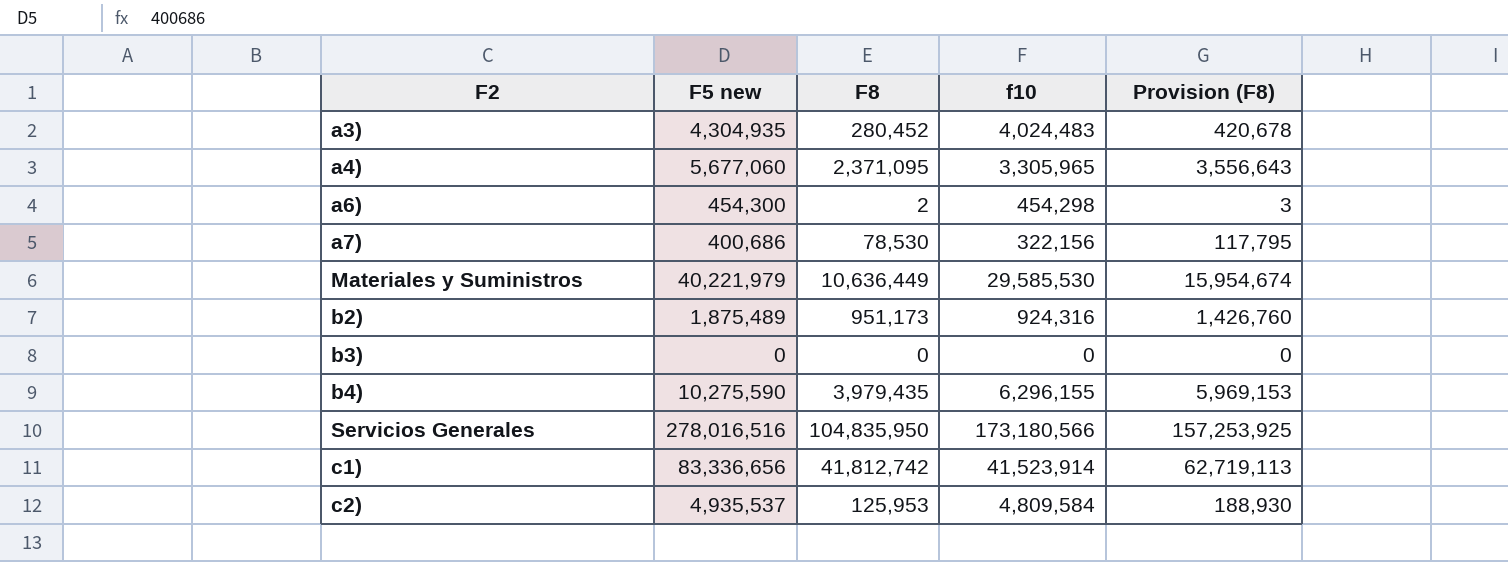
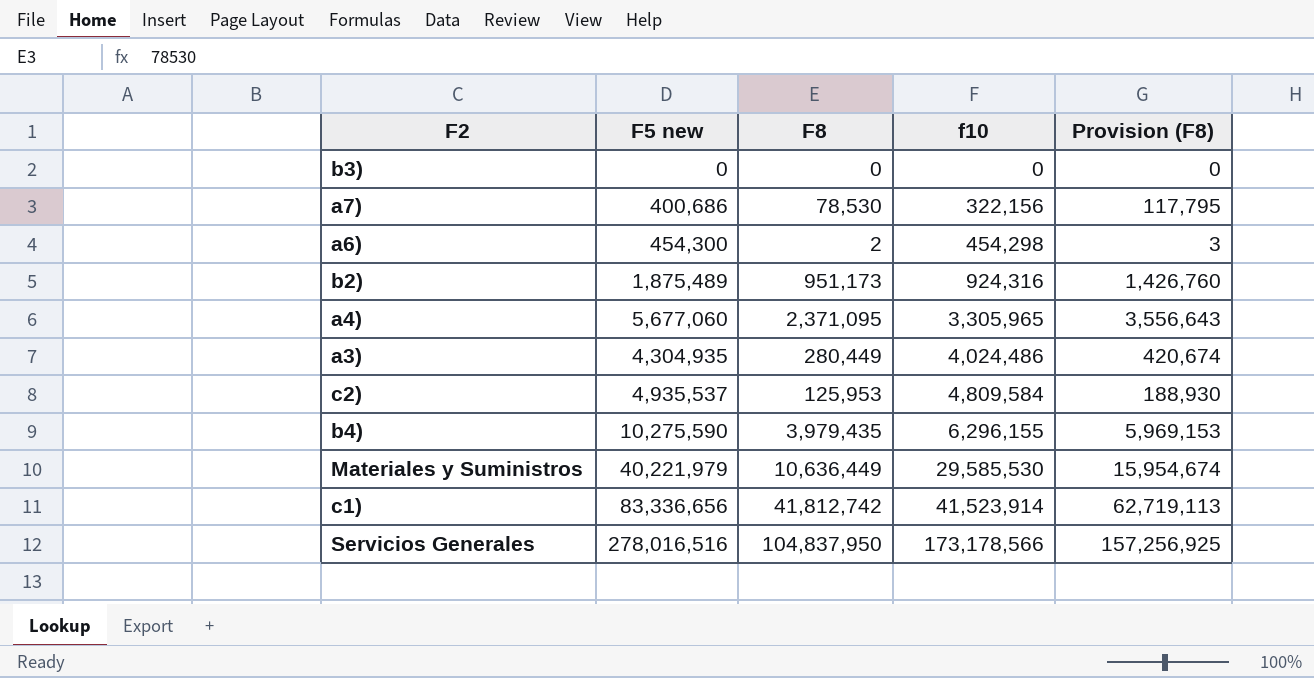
row order: none -> f10 ascending
a3) | F8: 280,452 -> 280,449
a3) | f10: 4,024,483 -> 4,024,486
a3) | Provision (F8): 420,678 -> 420,674
Servicios Generales | F8: 104,835,950 -> 104,837,950
Servicios Generales | f10: 173,180,566 -> 173,178,566
Servicios Generales | Provision (F8): 157,253,925 -> 157,256,925

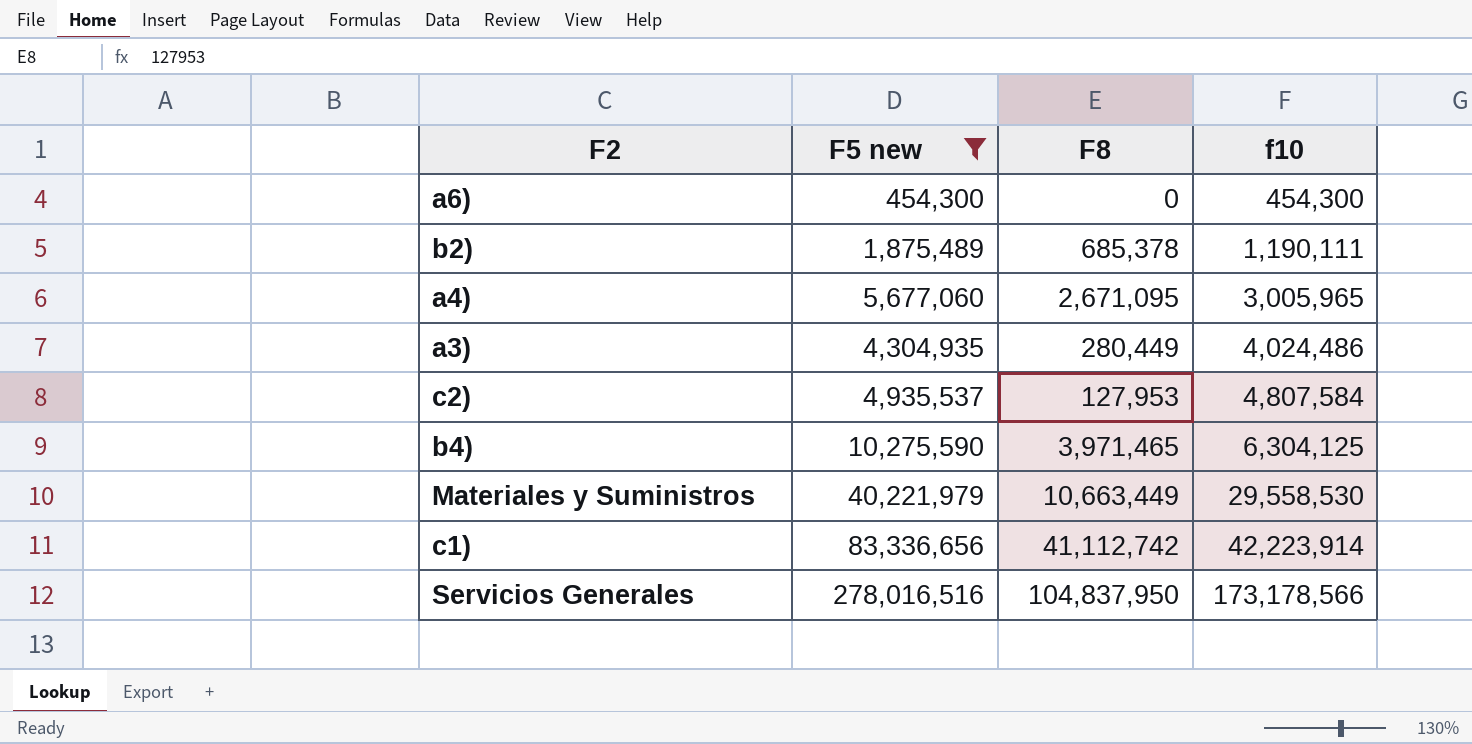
filter: none -> F5 new >= 454,300
column Provision (F8) | formula: [F8] * 1.5 -> none
a6) | F8: 2 -> 0
a6) | f10: 454,298 -> 454,300
b2) | F8: 951,173 -> 685,378
b2) | f10: 924,316 -> 1,190,111
a4) | F8: 2,371,095 -> 2,671,095
a4) | f10: 3,305,965 -> 3,005,965
c2) | F8: 125,953 -> 127,953
c2) | f10: 4,809,584 -> 4,807,584
b4) | F8: 3,979,435 -> 3,971,465
b4) | f10: 6,296,155 -> 6,304,125
Materiales y Suministros | F8: 10,636,449 -> 10,663,449
Materiales y Suministros | f10: 29,585,530 -> 29,558,530
c1) | F8: 41,812,742 -> 41,112,742
c1) | f10: 41,523,914 -> 42,223,914

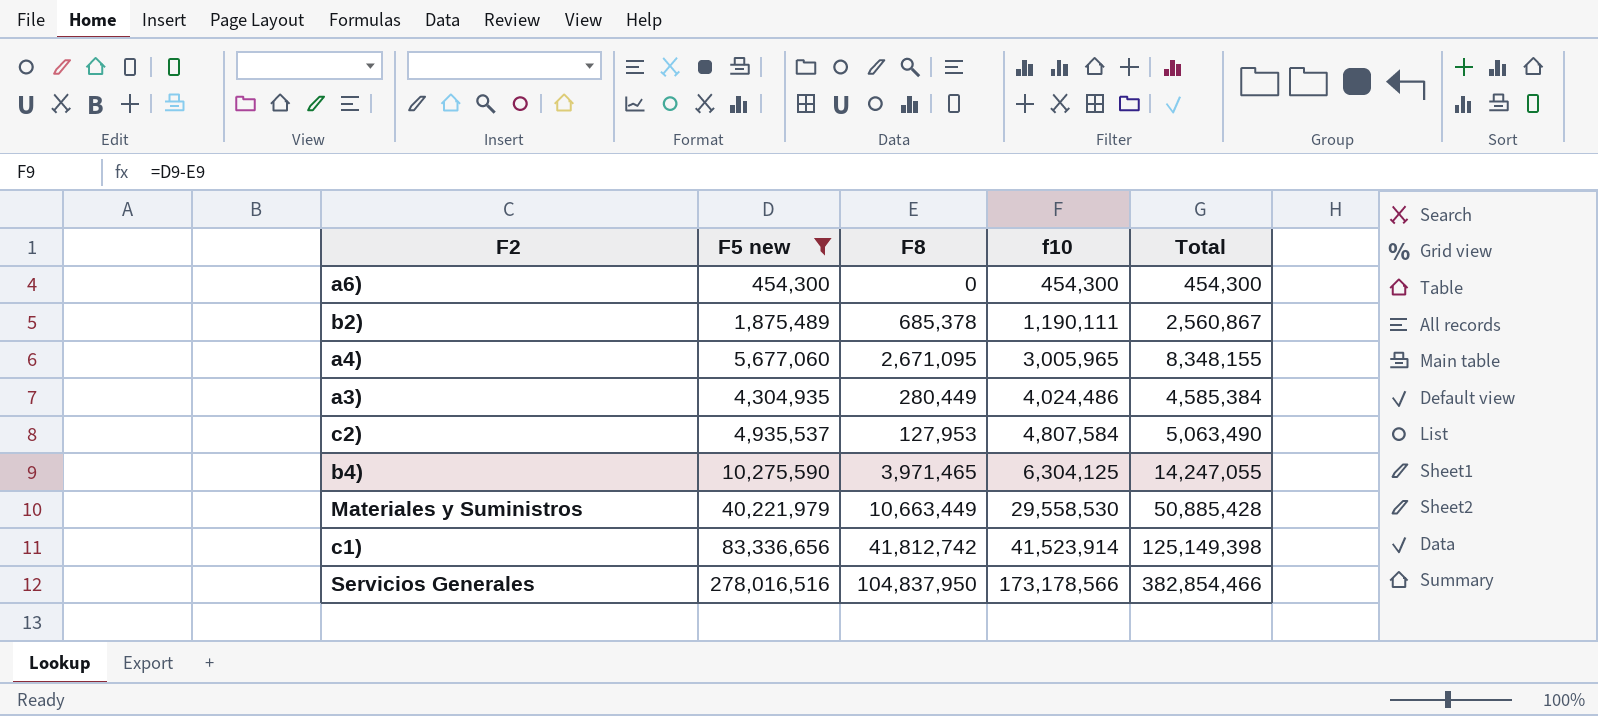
column Total | formula: none -> [F5 new] + [F8]
c1) | F8: 41,112,742 -> 41,812,742
c1) | f10: 42,223,914 -> 41,523,914

